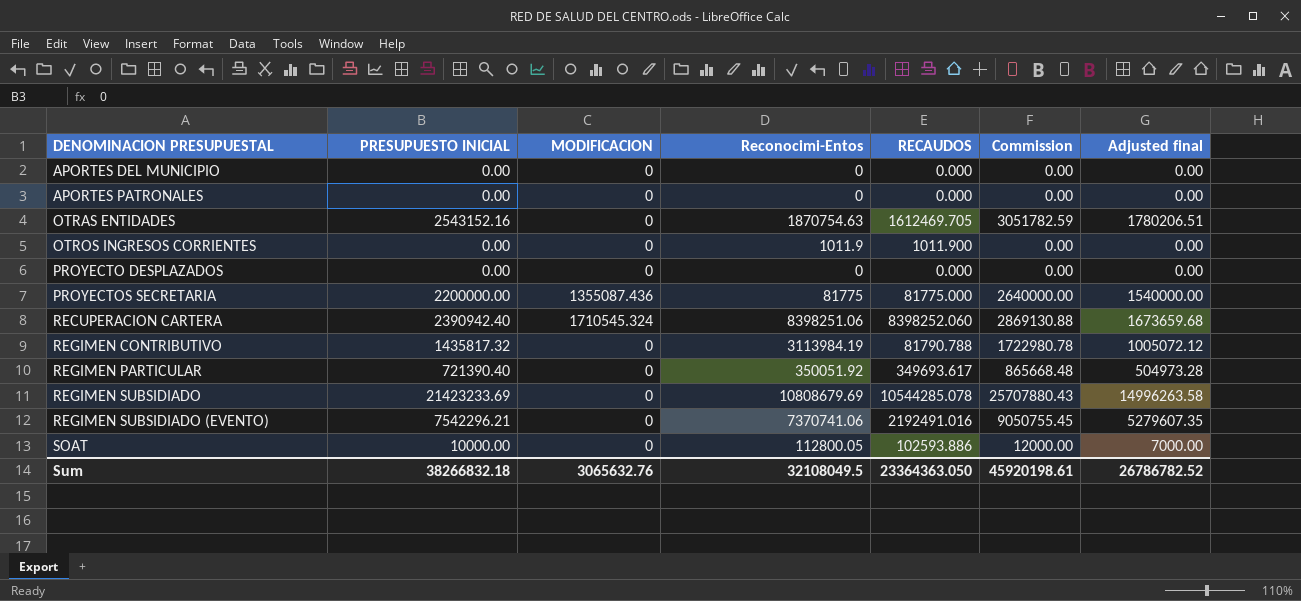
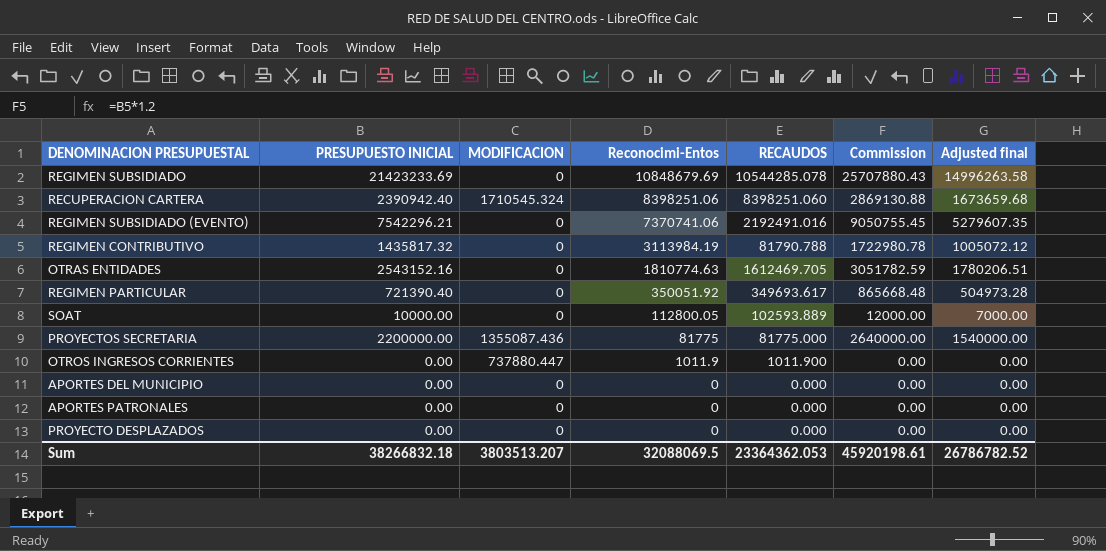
row order: DENOMINACION PRESUPUESTAL ascending -> Reconocimi-Entos descending
REGIMEN SUBSIDIADO | Reconocimi-Entos: 10808679.69 -> 10848679.69
RECUPERACION CARTERA | RECAUDOS: 8398252.060 -> 8398251.060
OTRAS ENTIDADES | Reconocimi-Entos: 1870754.63 -> 1810774.63
SOAT | RECAUDOS: 102593.886 -> 102593.889
OTROS INGRESOS CORRIENTES | MODIFICACION: 0 -> 737880.447
Sum | MODIFICACION: 3065632.76 -> 3803513.207
Sum | Reconocimi-Entos: 32108049.5 -> 32088069.5
Sum | RECAUDOS: 23364363.050 -> 23364362.053

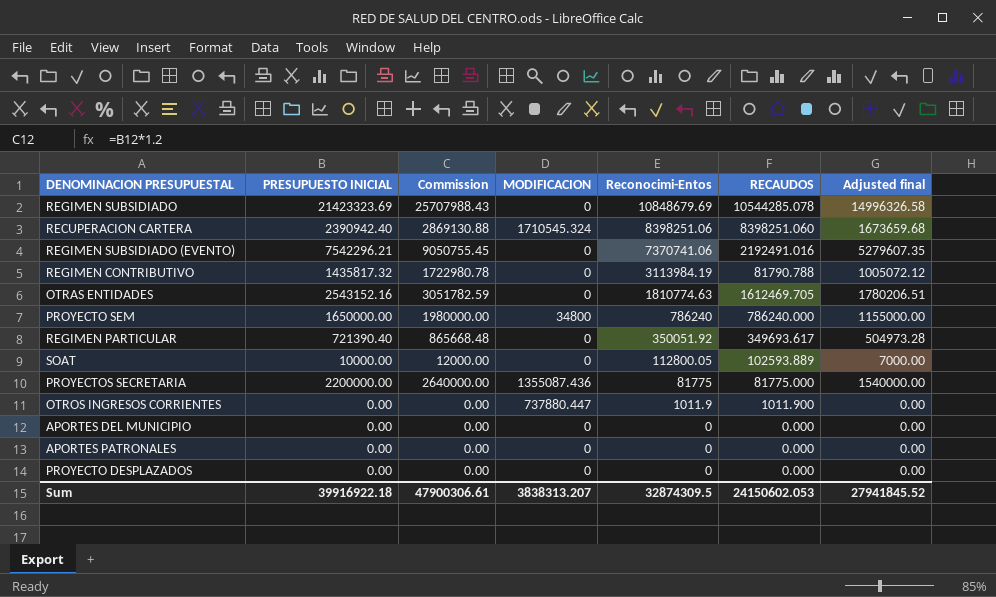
column Commission | position: 6 -> 3
REGIMEN SUBSIDIADO | PRESUPUESTO INICIAL: 21423233.69 -> 21423323.69
REGIMEN SUBSIDIADO | Commission: 25707880.43 -> 25707988.43
REGIMEN SUBSIDIADO | Adjusted final: 14996263.58 -> 14996326.58
row PROYECTO SEM: none -> 1650000.00 | 1980000.00 | 34800 | 786240 | 786240.000 | 1155000.00
Sum | PRESUPUESTO INICIAL: 38266832.18 -> 39916922.18
Sum | Commission: 45920198.61 -> 47900306.61
Sum | MODIFICACION: 3803513.207 -> 3838313.207
Sum | Reconocimi-Entos: 32088069.5 -> 32874309.5
Sum | RECAUDOS: 23364362.053 -> 24150602.053
Sum | Adjusted final: 26786782.52 -> 27941845.52

